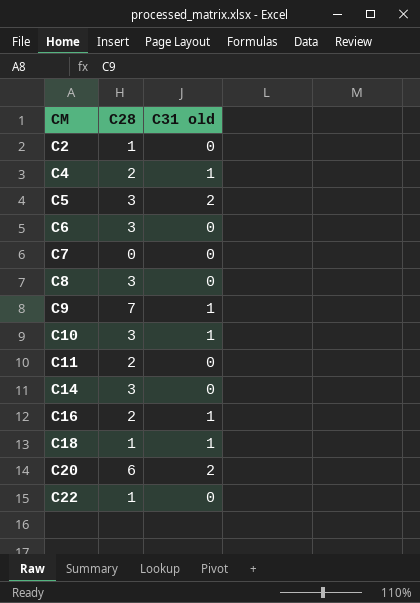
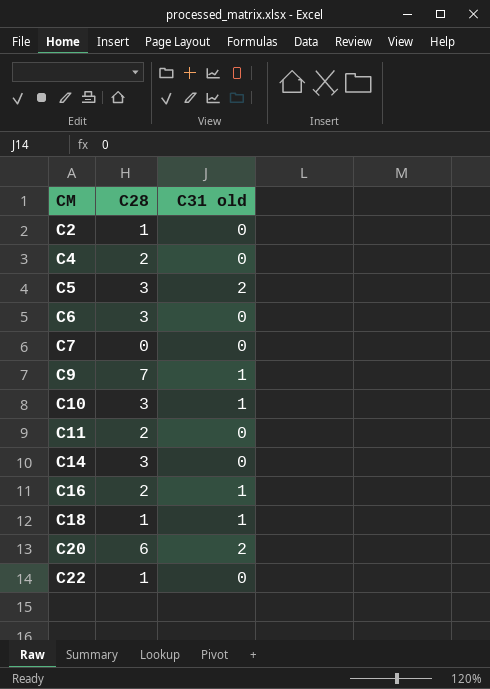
row C8: 3 | 0 -> none
C4 | C31 old: 1 -> 0

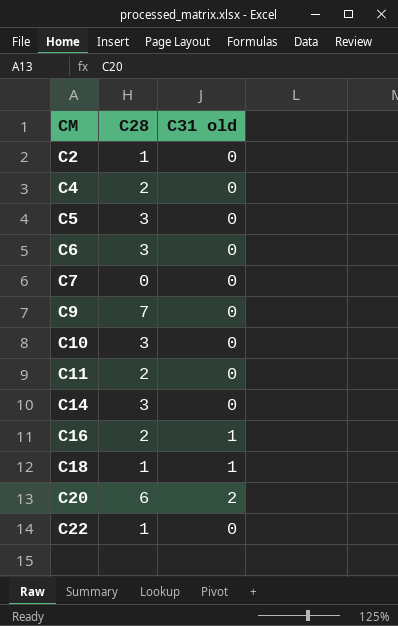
C5 | C31 old: 2 -> 0
C9 | C31 old: 1 -> 0
C10 | C31 old: 1 -> 0

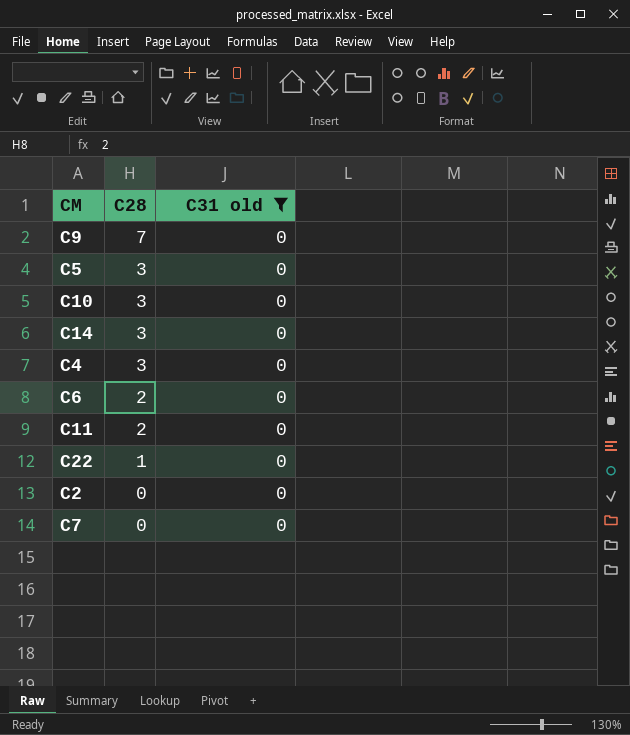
filter: none -> C31 old = 0
row order: CM ascending -> C28 descending
C4 | C28: 2 -> 3
C6 | C28: 3 -> 2
C2 | C28: 1 -> 0

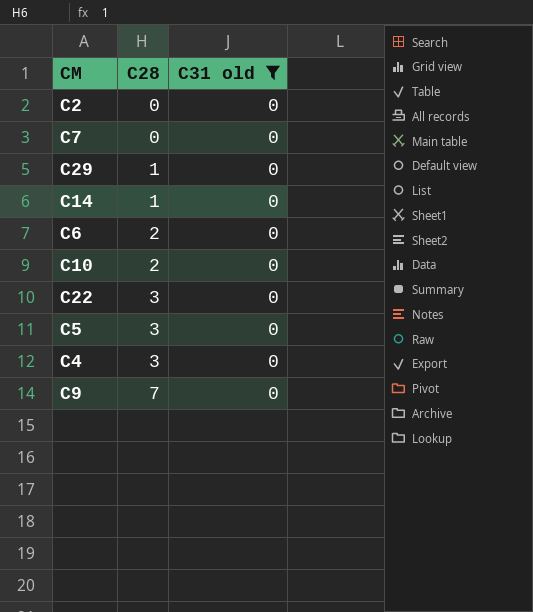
row order: C28 descending -> C28 ascending
row C11: 2 | 0 -> none
row C29: none -> 1 | 0
C14 | C28: 3 -> 1
C10 | C28: 3 -> 2
C22 | C28: 1 -> 3

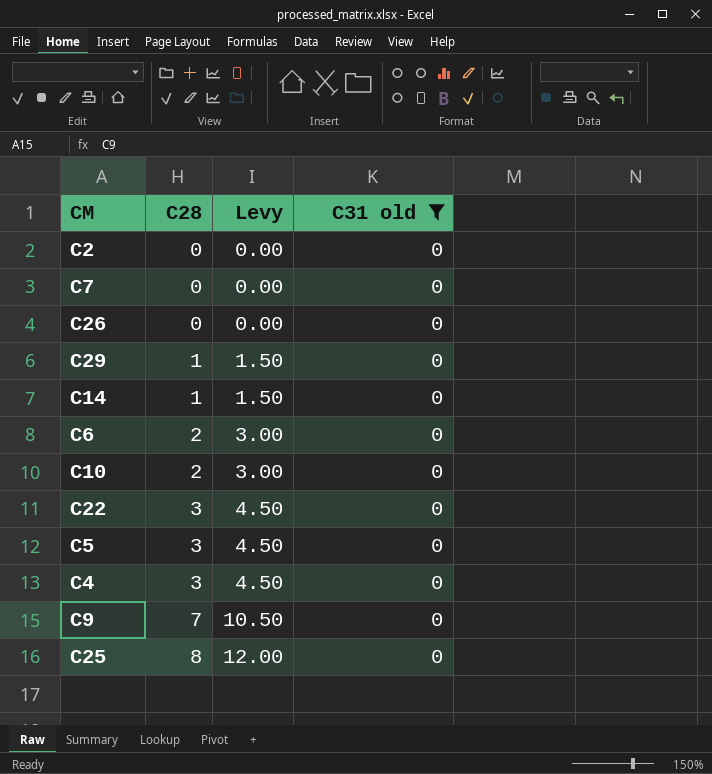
column Levy | formula: none -> [C28] * 1.5
row C26: none -> 0 | 0.00 | 0
row C25: none -> 8 | 12.00 | 0

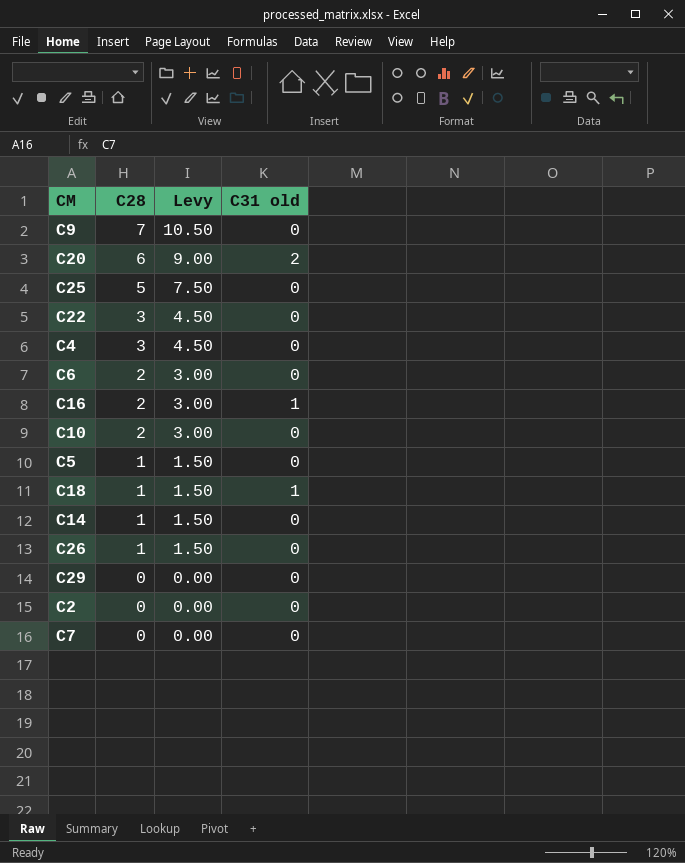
filter: C31 old = 0 -> none
row order: C28 ascending -> C28 descending
C25 | C28: 8 -> 5
C25 | Levy: 12.00 -> 7.50
C5 | C28: 3 -> 1
C5 | Levy: 4.50 -> 1.50
C26 | C28: 0 -> 1
C26 | Levy: 0.00 -> 1.50
C29 | C28: 1 -> 0
C29 | Levy: 1.50 -> 0.00

